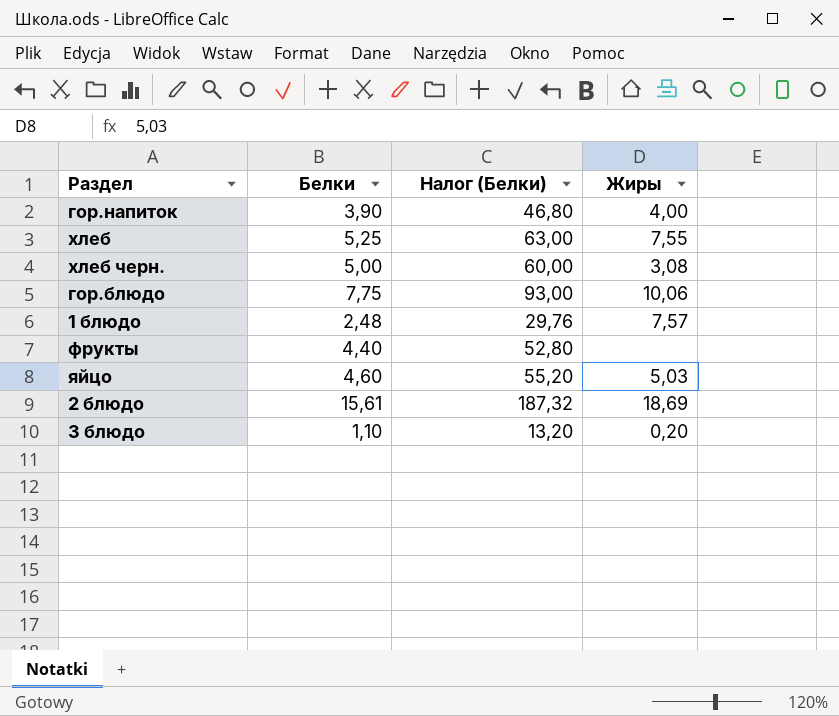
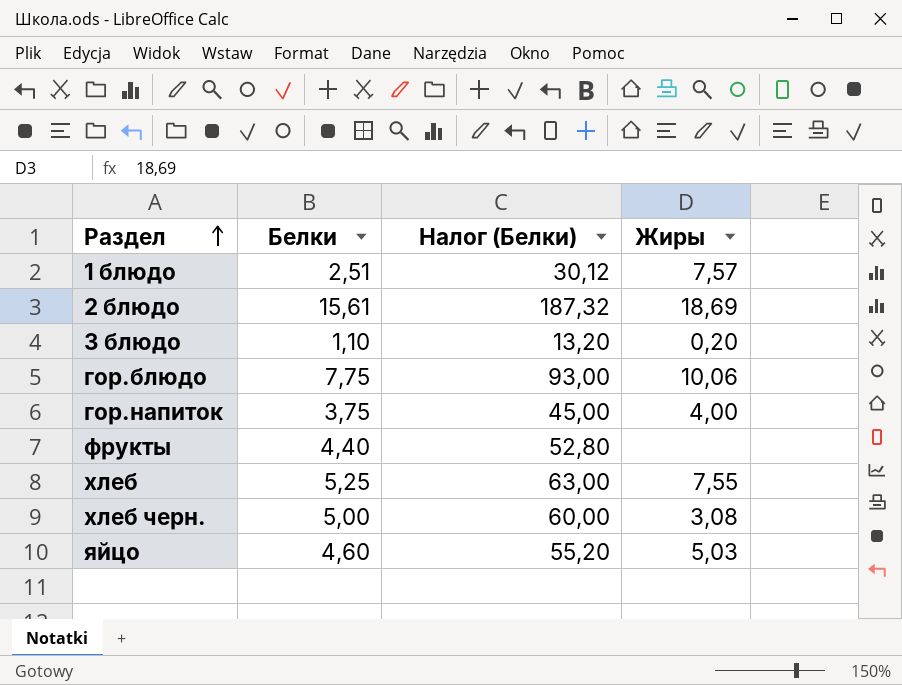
row order: none -> Раздел ascending
1 блюдо | Белки: 2,48 -> 2,51
1 блюдо | Налог (Белки): 29,76 -> 30,12
гор.напиток | Белки: 3,90 -> 3,75
гор.напиток | Налог (Белки): 46,80 -> 45,00

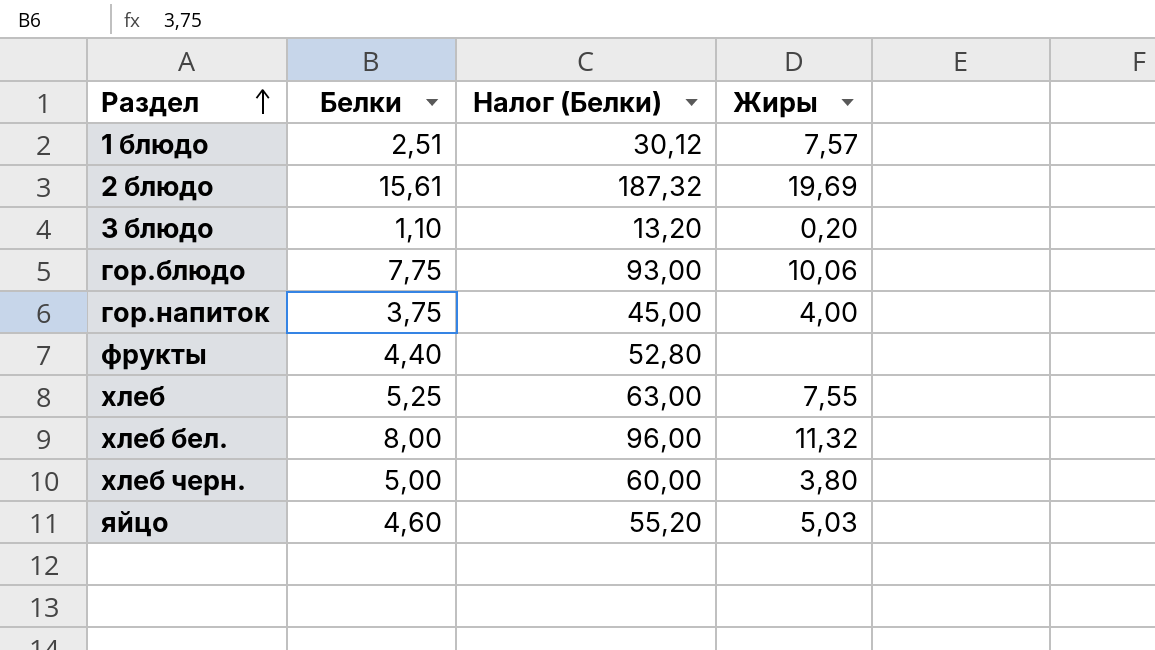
2 блюдо | Жиры: 18,69 -> 19,69
row хлеб бел.: none -> 8,00 | 96,00 | 11,32
хлеб черн. | Жиры: 3,08 -> 3,80

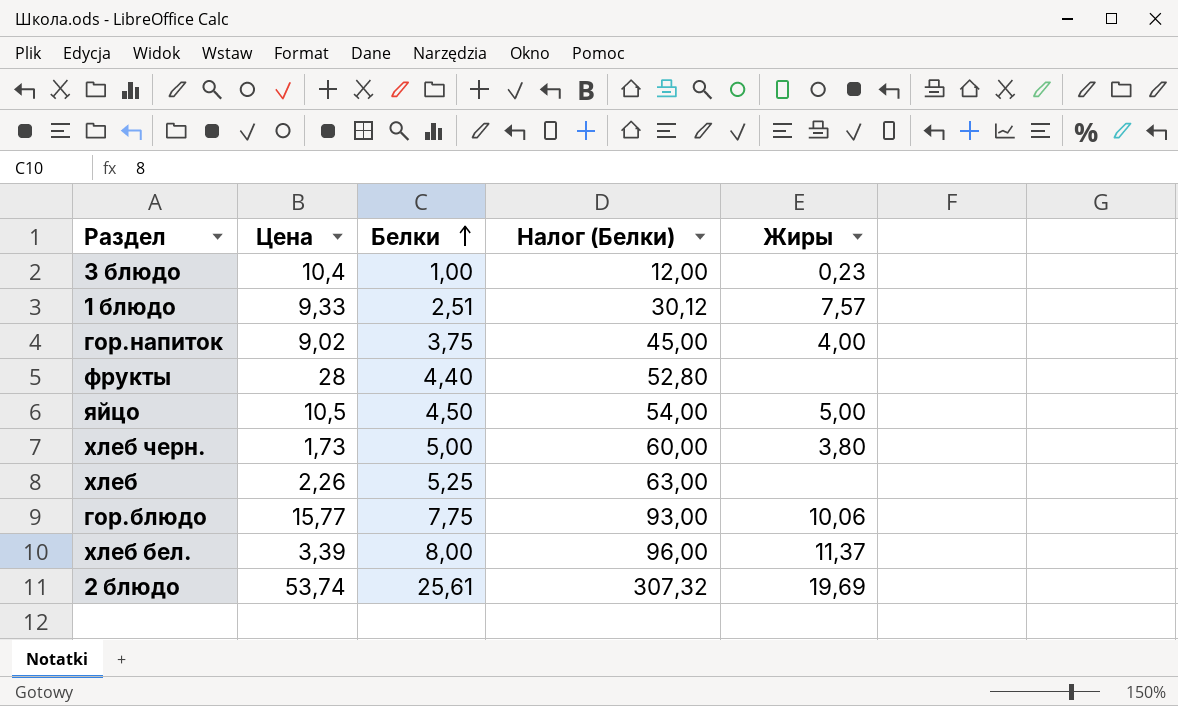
row order: Раздел ascending -> Белки ascending
column Цена | position: none -> 2
3 блюдо | Белки: 1,10 -> 1,00
3 блюдо | Налог (Белки): 13,20 -> 12,00
3 блюдо | Жиры: 0,20 -> 0,23
яйцо | Белки: 4,60 -> 4,50
яйцо | Налог (Белки): 55,20 -> 54,00
яйцо | Жиры: 5,03 -> 5,00
хлеб | Жиры: 7,55 -> none
хлеб бел. | Жиры: 11,32 -> 11,37
2 блюдо | Белки: 15,61 -> 25,61
2 блюдо | Налог (Белки): 187,32 -> 307,32

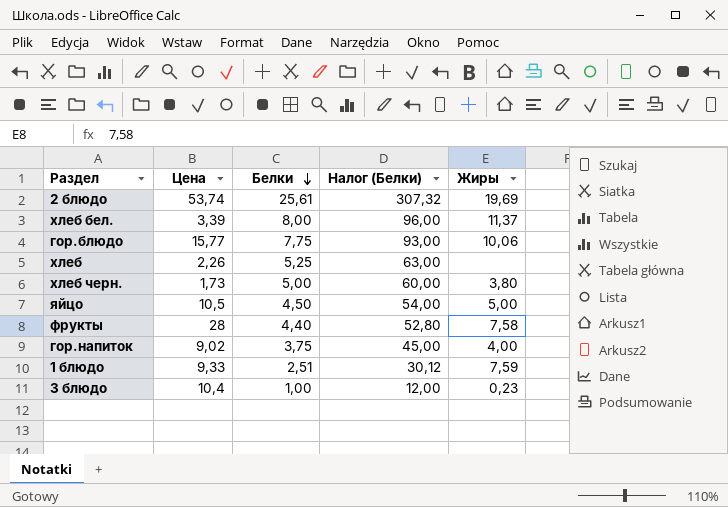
row order: Белки ascending -> Белки descending
фрукты | Жиры: none -> 7,58
1 блюдо | Жиры: 7,57 -> 7,59

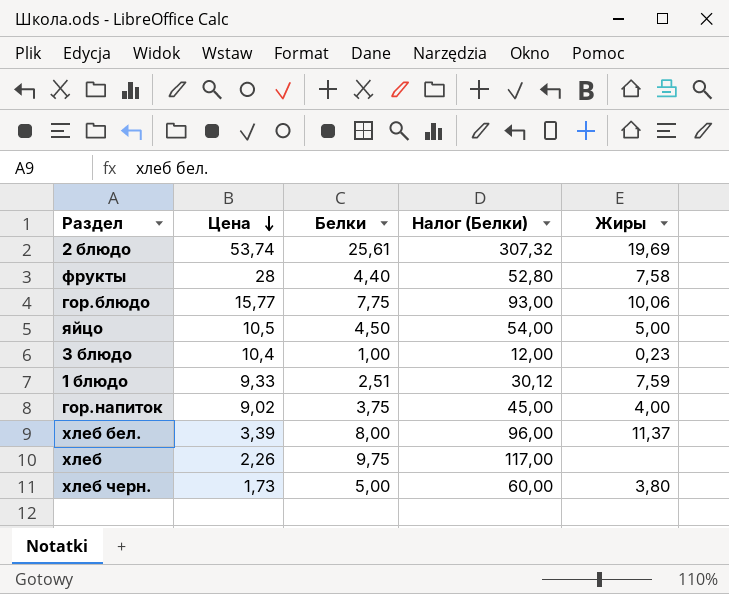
row order: Белки descending -> Цена descending
хлеб | Белки: 5,25 -> 9,75
хлеб | Налог (Белки): 63,00 -> 117,00

